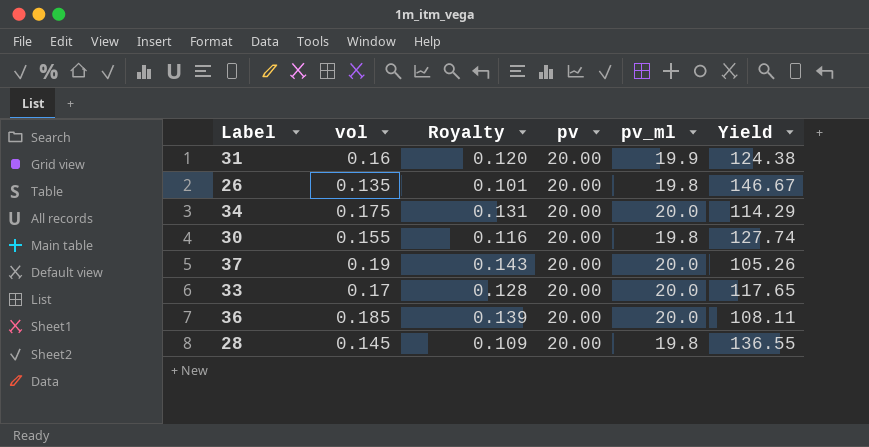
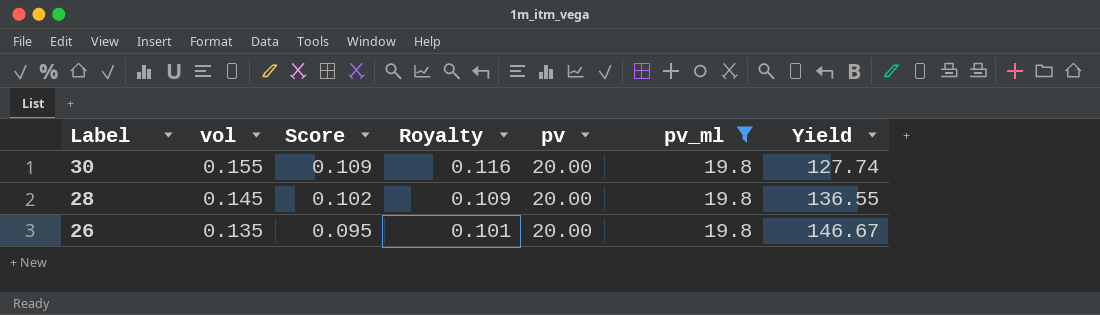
filter: none -> pv_ml = 19.8
row order: none -> Label descending
column Score | formula: none -> [vol] * 0.7

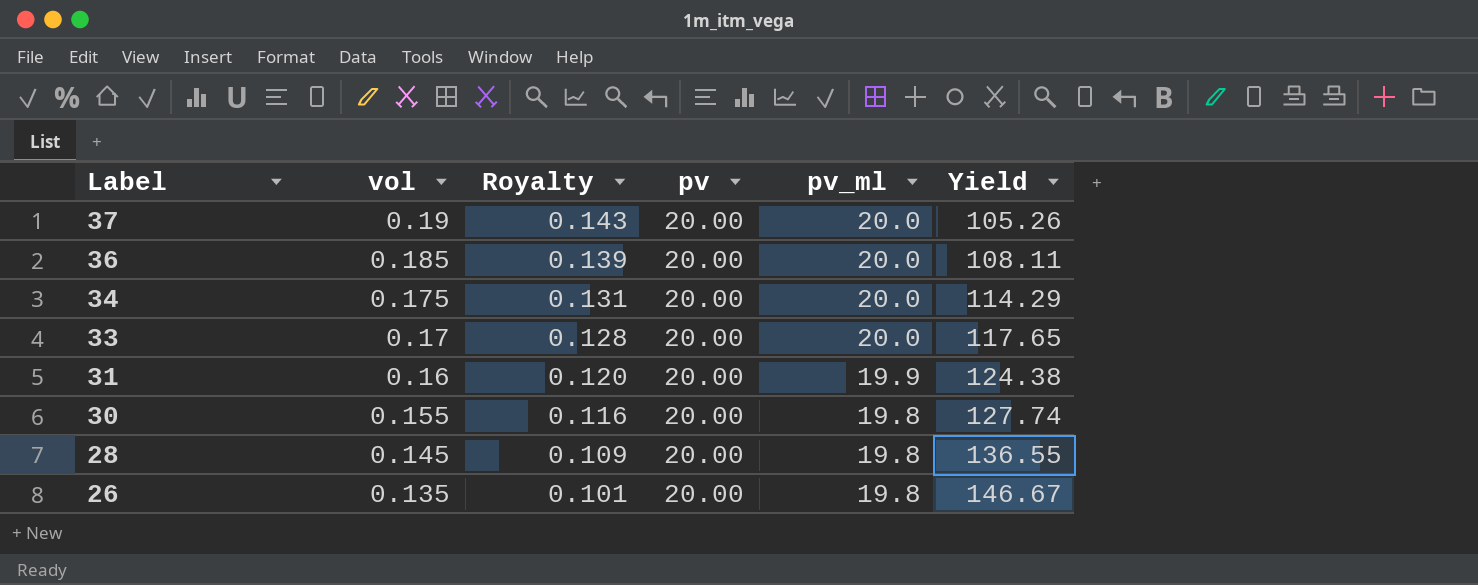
filter: pv_ml = 19.8 -> none
column Score | formula: [vol] * 0.7 -> none

